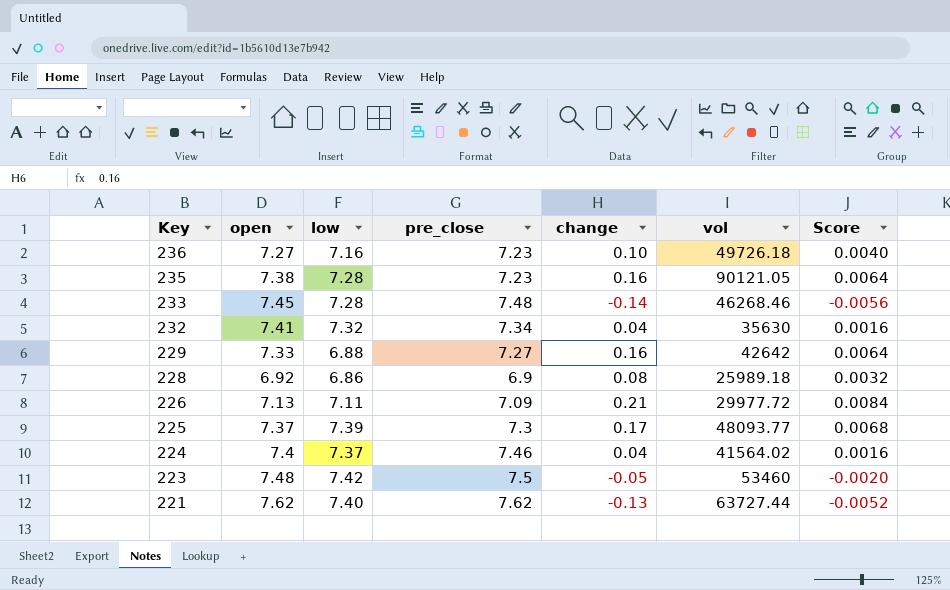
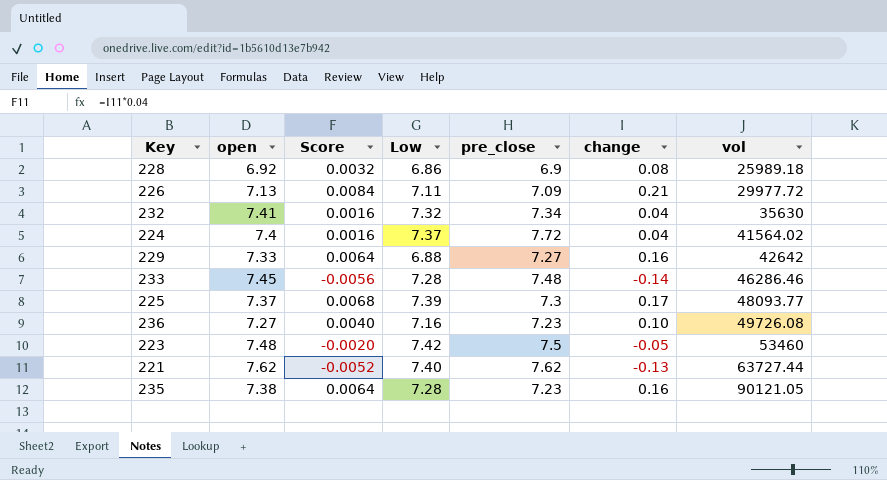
row order: Key descending -> vol ascending
column Score | position: 7 -> 3
column name: low -> Low
224 | pre_close: 7.46 -> 7.72
233 | vol: 46268.46 -> 46286.46
236 | vol: 49726.18 -> 49726.08

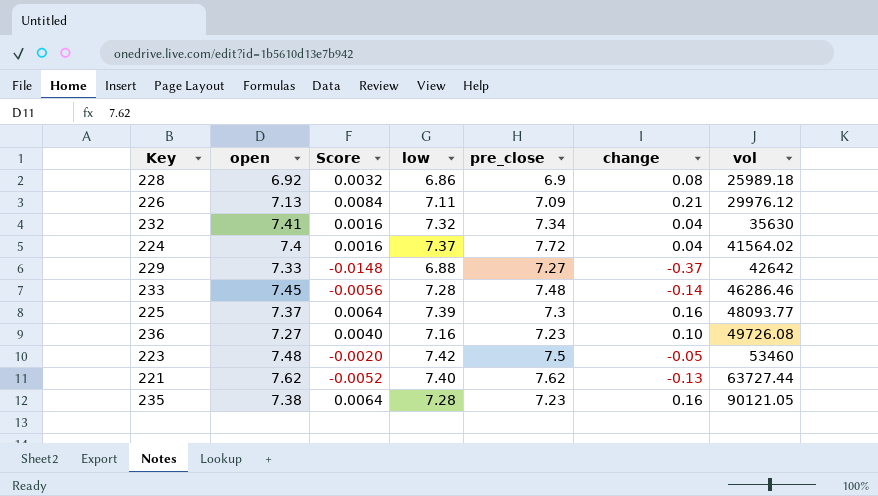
column name: Low -> low
226 | vol: 29977.72 -> 29976.12
229 | Score: 0.0064 -> -0.0148
229 | change: 0.16 -> -0.37
225 | Score: 0.0068 -> 0.0064
225 | change: 0.17 -> 0.16

